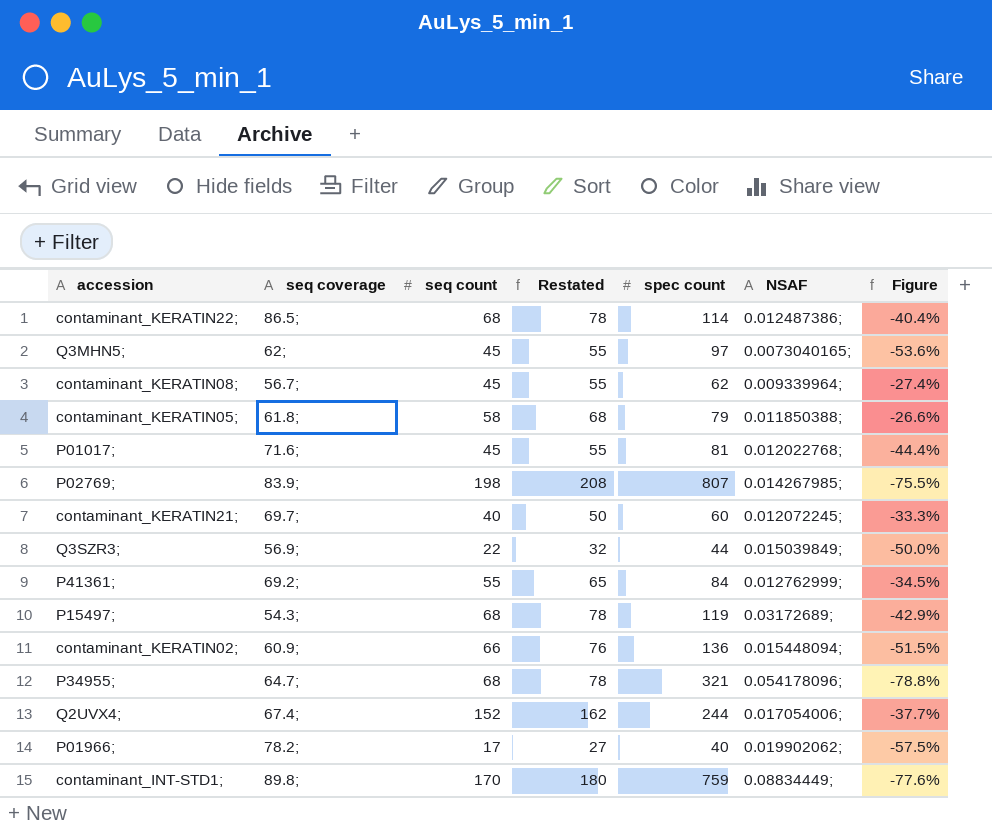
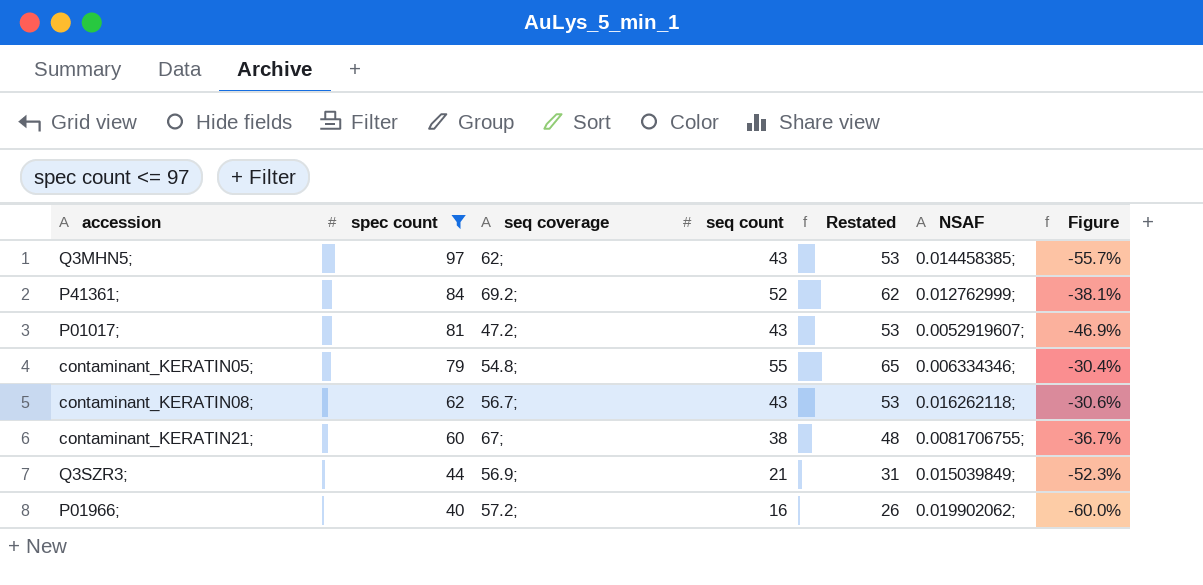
filter: none -> spec count <= 97
row order: none -> spec count descending
column spec count | position: 5 -> 2
Q3MHN5; | seq count: 45 -> 43
Q3MHN5; | Restated: 55 -> 53
Q3MHN5; | NSAF: 0.0073040165; -> 0.014458385;
Q3MHN5; | Figure: -53.6% -> -55.7%
P41361; | seq count: 55 -> 52
P41361; | Restated: 65 -> 62
P41361; | Figure: -34.5% -> -38.1%
P01017; | seq coverage: 71.6; -> 47.2;
P01017; | seq count: 45 -> 43
P01017; | Restated: 55 -> 53
P01017; | NSAF: 0.012022768; -> 0.0052919607;
P01017; | Figure: -44.4% -> -46.9%
contaminant_KERATIN05; | seq coverage: 61.8; -> 54.8;
contaminant_KERATIN05; | seq count: 58 -> 55
contaminant_KERATIN05; | Restated: 68 -> 65
contaminant_KERATIN05; | NSAF: 0.011850388; -> 0.006334346;
contaminant_KERATIN05; | Figure: -26.6% -> -30.4%
contaminant_KERATIN08; | seq count: 45 -> 43
contaminant_KERATIN08; | Restated: 55 -> 53
contaminant_KERATIN08; | NSAF: 0.009339964; -> 0.016262118;
contaminant_KERATIN08; | Figure: -27.4% -> -30.6%
contaminant_KERATIN21; | seq coverage: 69.7; -> 67;
contaminant_KERATIN21; | seq count: 40 -> 38
contaminant_KERATIN21; | Restated: 50 -> 48
contaminant_KERATIN21; | NSAF: 0.012072245; -> 0.0081706755;
contaminant_KERATIN21; | Figure: -33.3% -> -36.7%
Q3SZR3; | seq count: 22 -> 21
Q3SZR3; | Restated: 32 -> 31
Q3SZR3; | Figure: -50.0% -> -52.3%
P01966; | seq coverage: 78.2; -> 57.2;
P01966; | seq count: 17 -> 16
P01966; | Restated: 27 -> 26
P01966; | Figure: -57.5% -> -60.0%

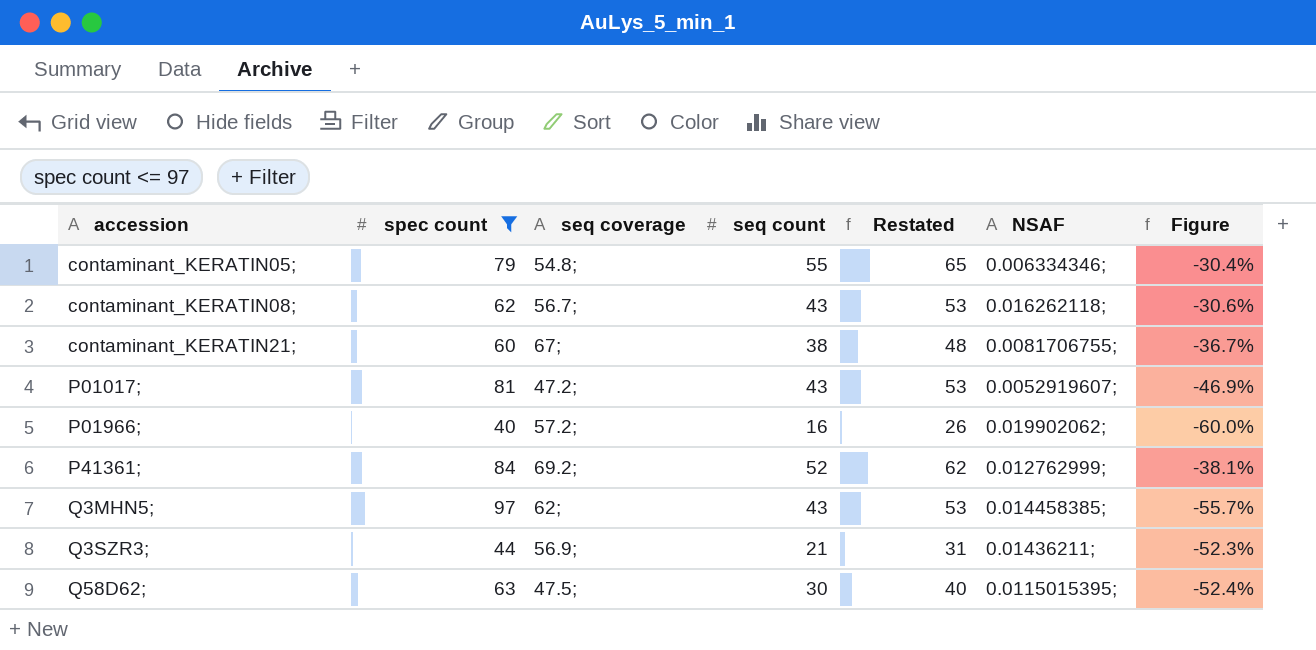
row order: spec count descending -> accession ascending
Q3SZR3; | NSAF: 0.015039849; -> 0.01436211;
row Q58D62;: none -> 63 | 47.5; | 30 | 40 | 0.0115015395; | -52.4%

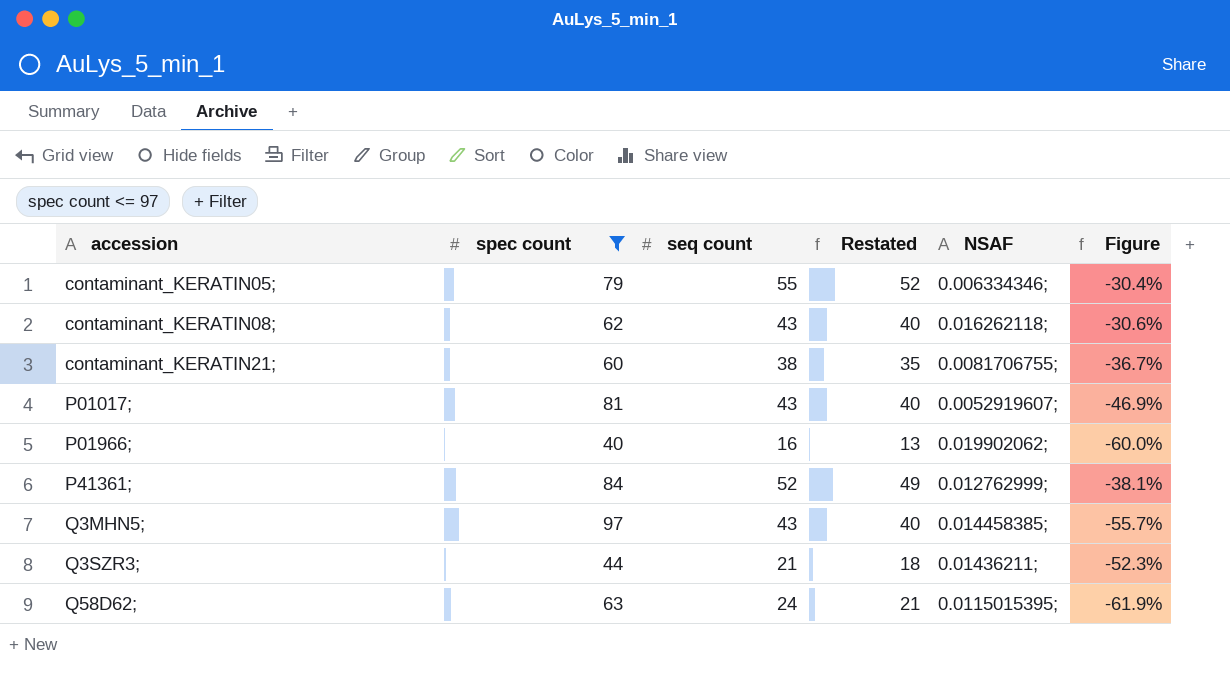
column seq coverage | position: 3 -> none
column Restated | formula: [seq count] + 10 -> [seq count] - 3
Q58D62; | seq count: 30 -> 24
Q58D62; | Figure: -52.4% -> -61.9%

